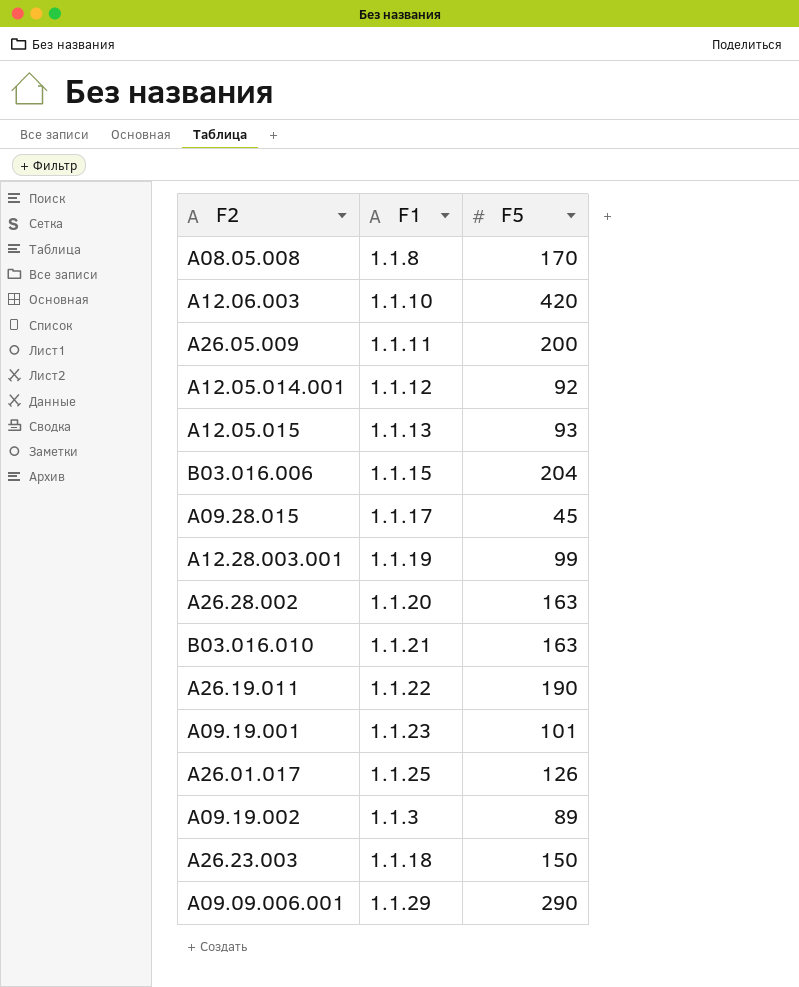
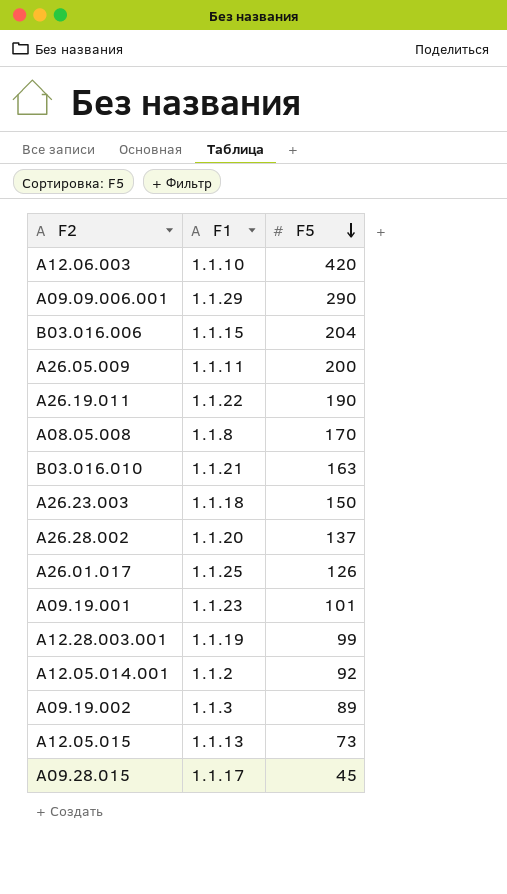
row order: none -> F5 descending
А26.28.002 | F5: 163 -> 137
А12.05.014.001 | F1: 1.1.12 -> 1.1.2
А12.05.015 | F5: 93 -> 73

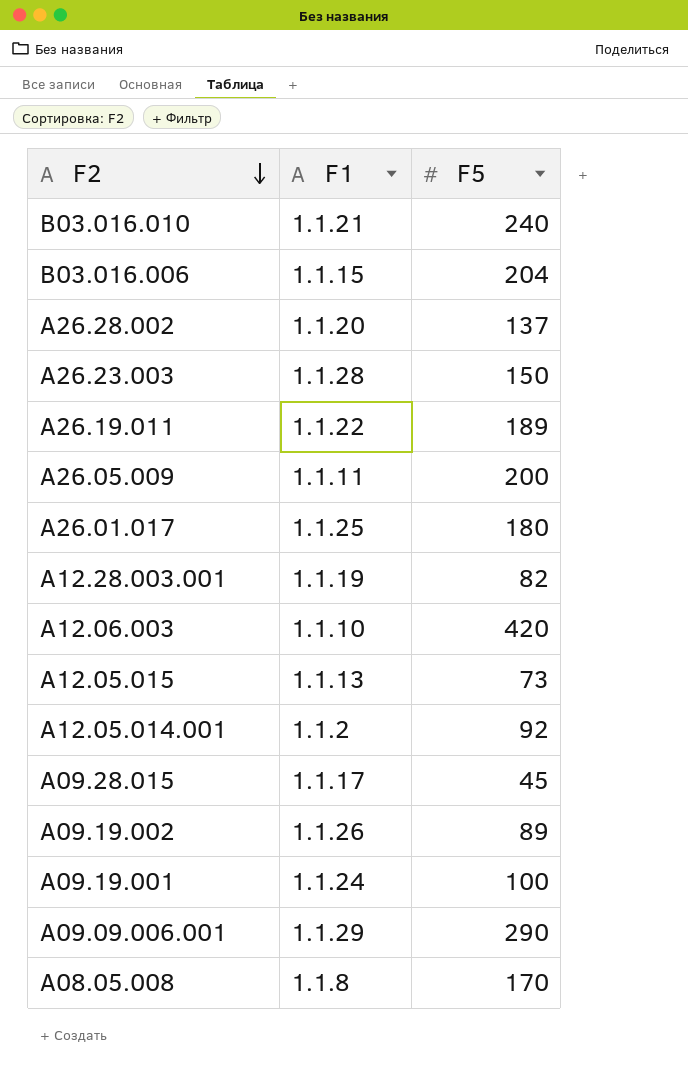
row order: F5 descending -> F2 descending
В03.016.010 | F5: 163 -> 240
А26.23.003 | F1: 1.1.18 -> 1.1.28
А26.19.011 | F5: 190 -> 189
А26.01.017 | F5: 126 -> 180
А12.28.003.001 | F5: 99 -> 82
А09.19.002 | F1: 1.1.3 -> 1.1.26
А09.19.001 | F1: 1.1.23 -> 1.1.24
А09.19.001 | F5: 101 -> 100

